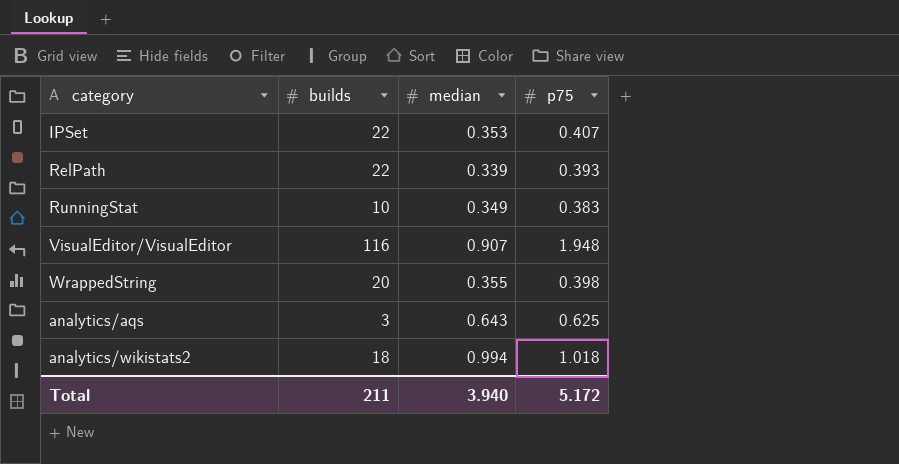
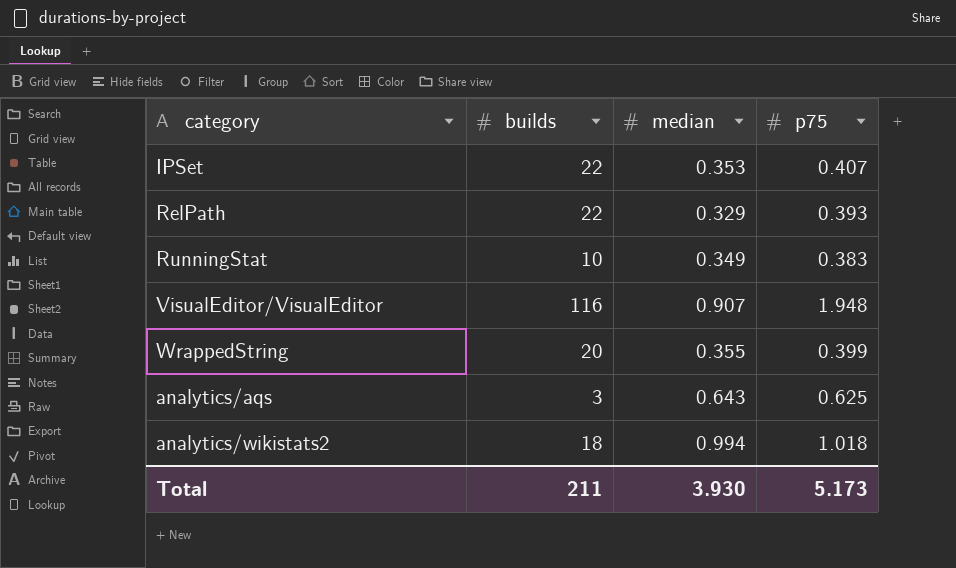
RelPath | median: 0.339 -> 0.329
WrappedString | p75: 0.398 -> 0.399
Total | median: 3.940 -> 3.930
Total | p75: 5.172 -> 5.173

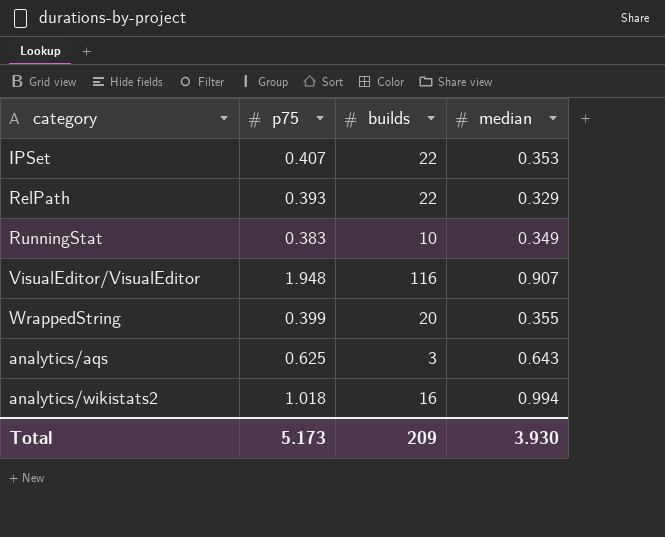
column p75 | position: 4 -> 2
analytics/wikistats2 | builds: 18 -> 16
Total | builds: 211 -> 209

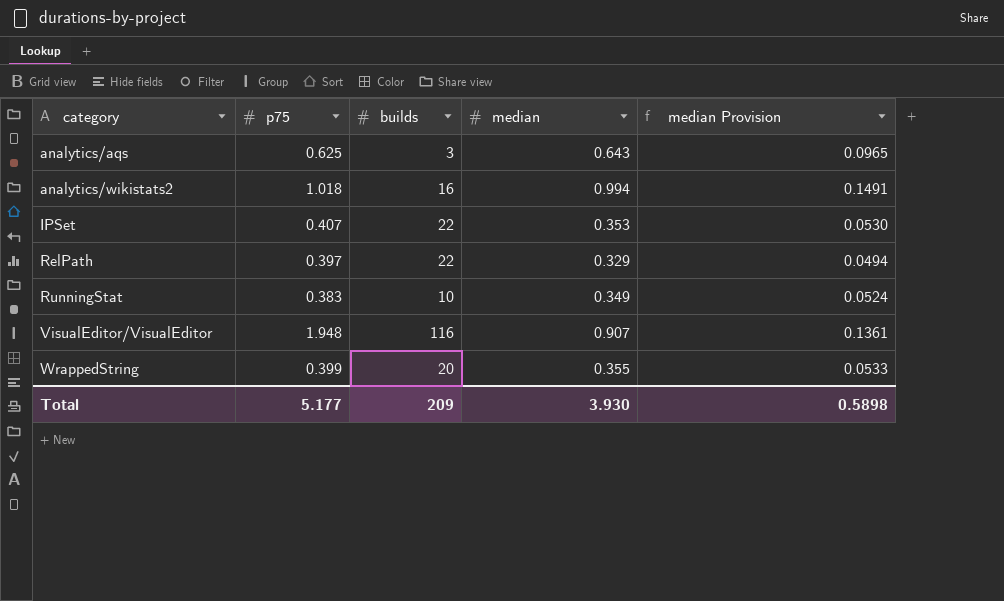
row order: none -> category ascending
column median Provision | formula: none -> [median] * 0.15
RelPath | p75: 0.393 -> 0.397
Total | p75: 5.173 -> 5.177

